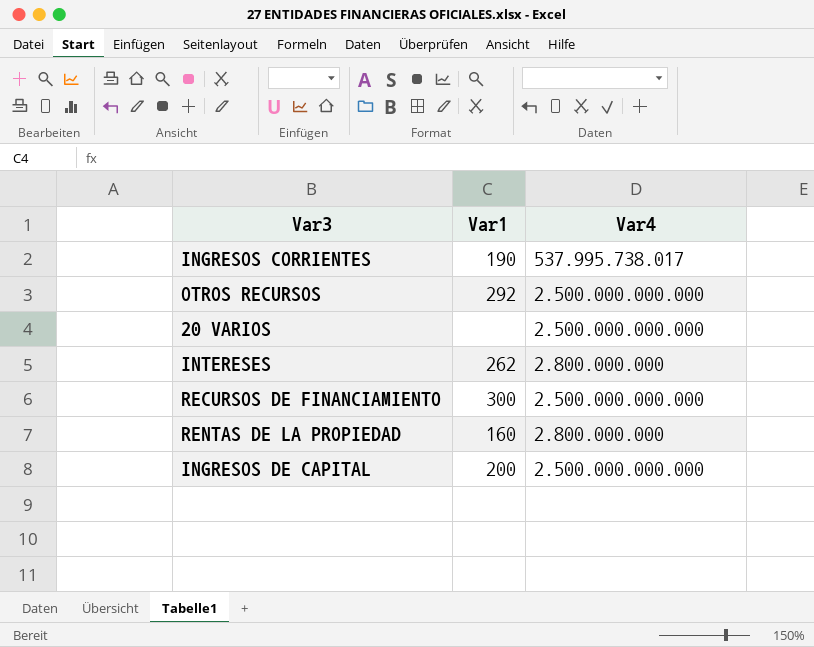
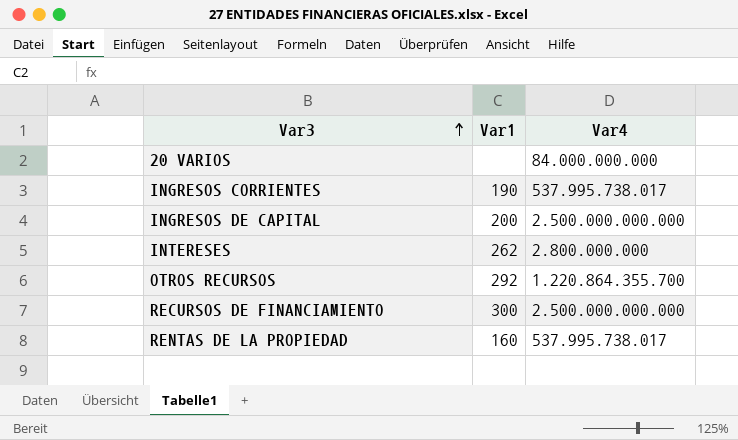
row order: none -> Var3 ascending
20 VARIOS | Var4: 2.500.000.000.000 -> 84.000.000.000
OTROS RECURSOS | Var4: 2.500.000.000.000 -> 1.220.864.355.700
RENTAS DE LA PROPIEDAD | Var4: 2.800.000.000 -> 537.995.738.017

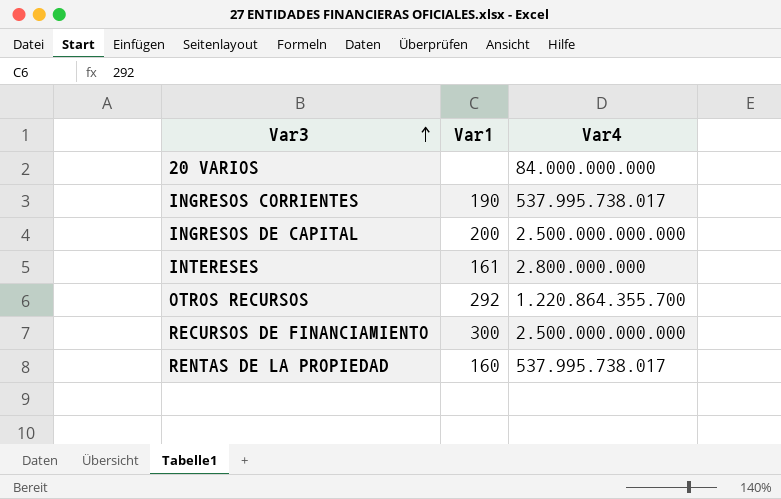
INTERESES | Var1: 262 -> 161

